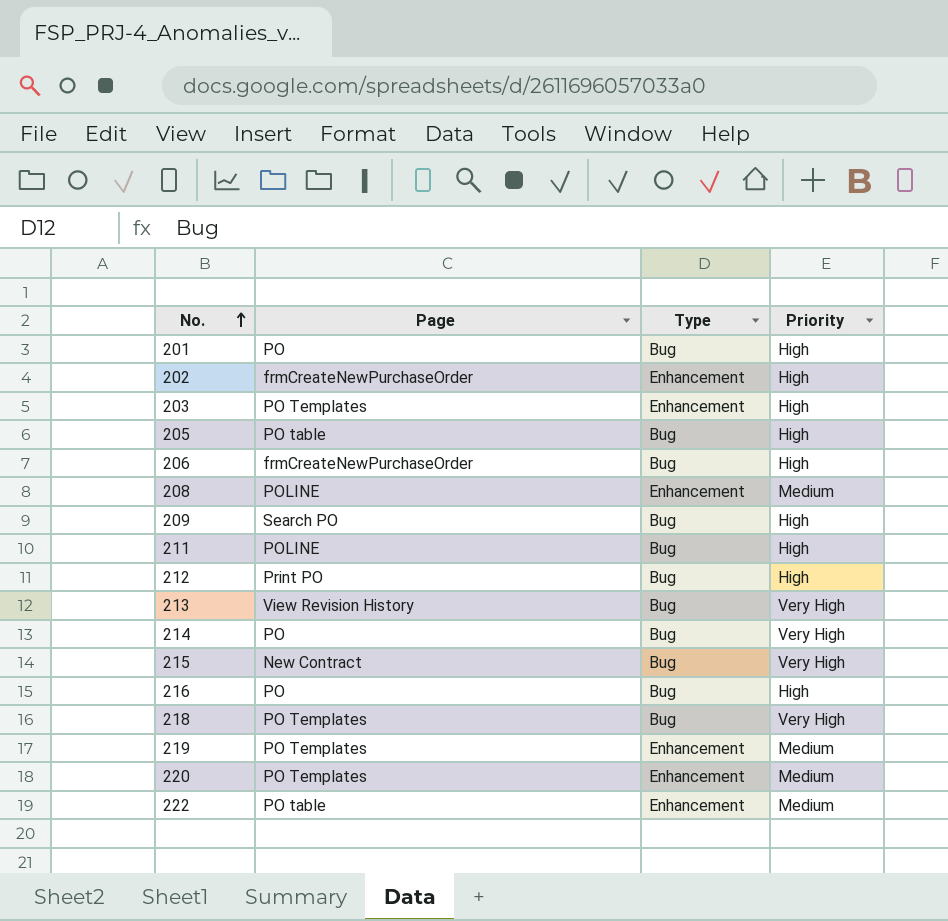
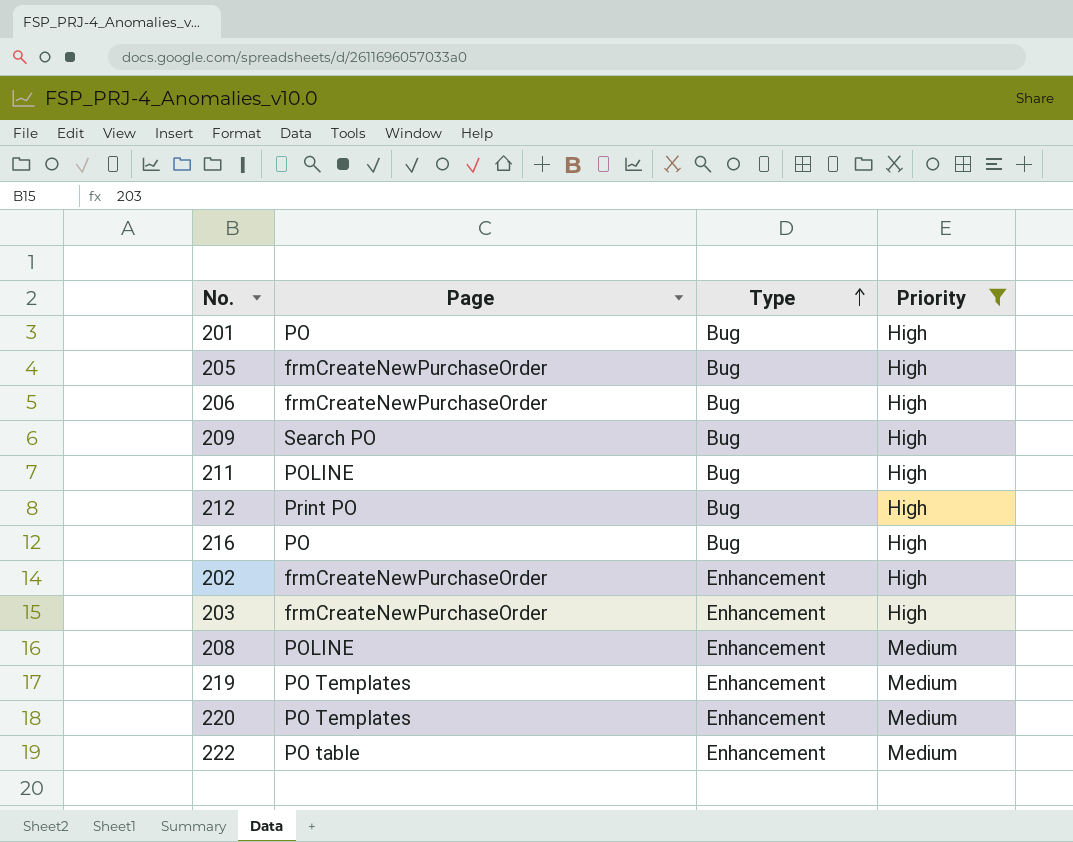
filter: none -> Priority != Very High
row order: No. ascending -> Type ascending
205 | Page: PO table -> frmCreateNewPurchaseOrder
203 | Page: PO Templates -> frmCreateNewPurchaseOrder

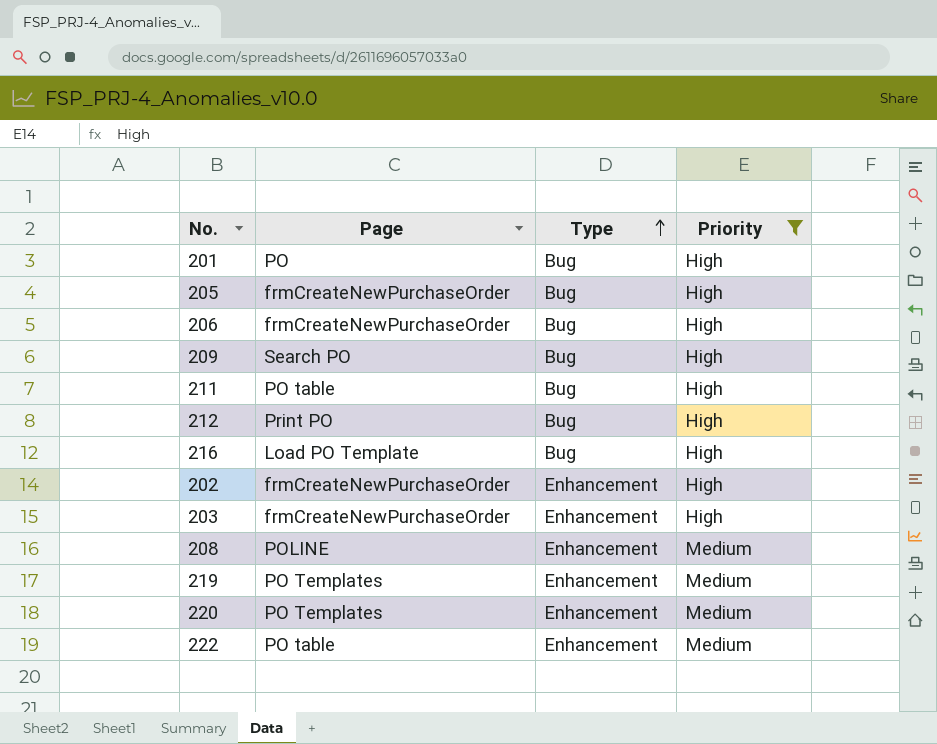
211 | Page: POLINE -> PO table
216 | Page: PO -> Load PO Template

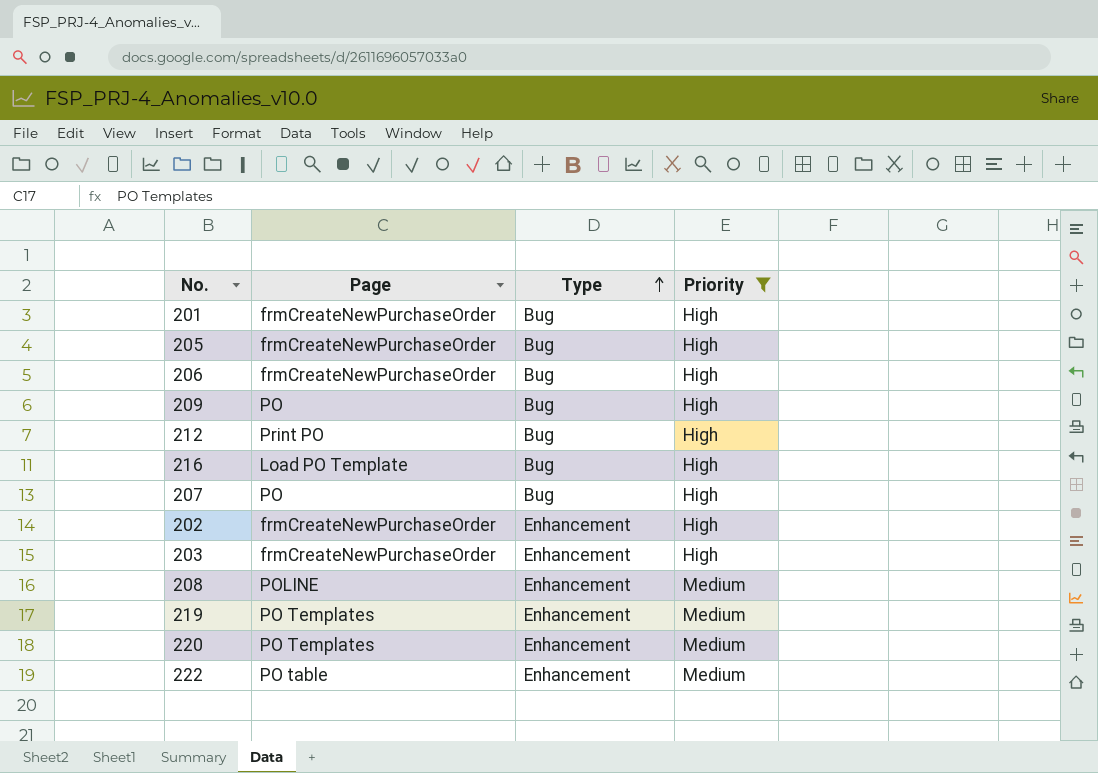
row 211: PO table | Bug | High -> none
201 | Page: PO -> frmCreateNewPurchaseOrder
209 | Page: Search PO -> PO
row 207: none -> PO | Bug | High

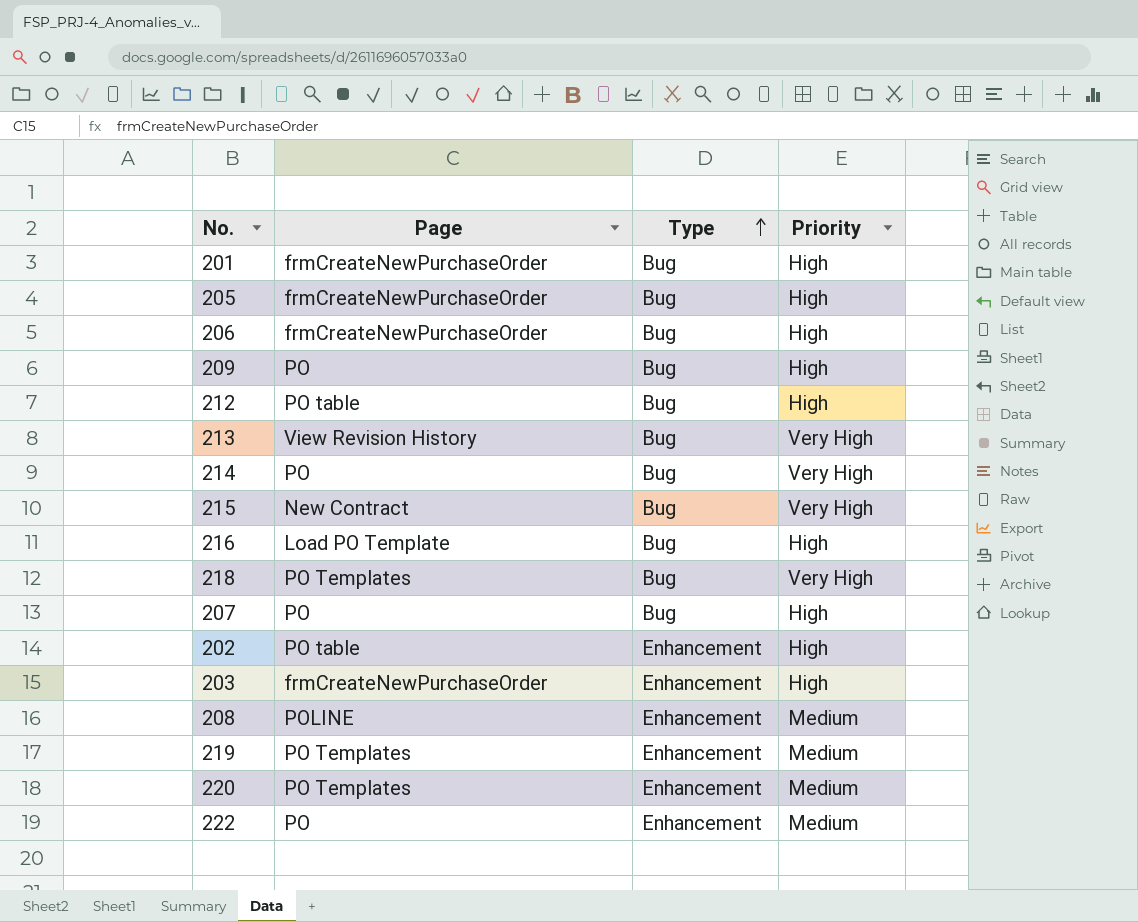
filter: Priority != Very High -> none
212 | Page: Print PO -> PO table
202 | Page: frmCreateNewPurchaseOrder -> PO table
222 | Page: PO table -> PO

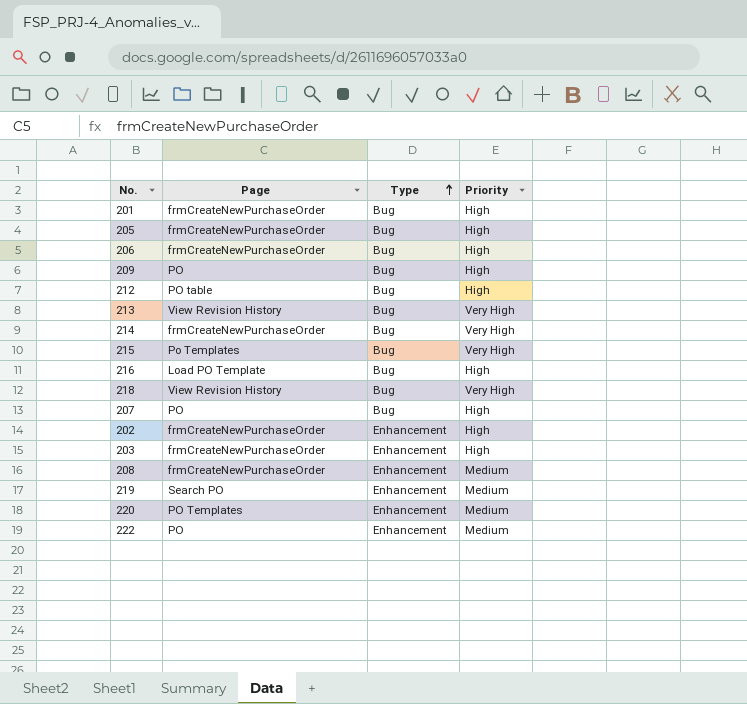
214 | Page: PO -> frmCreateNewPurchaseOrder
215 | Page: New Contract -> Po Templates
218 | Page: PO Templates -> View Revision History
202 | Page: PO table -> frmCreateNewPurchaseOrder
208 | Page: POLINE -> frmCreateNewPurchaseOrder
219 | Page: PO Templates -> Search PO

